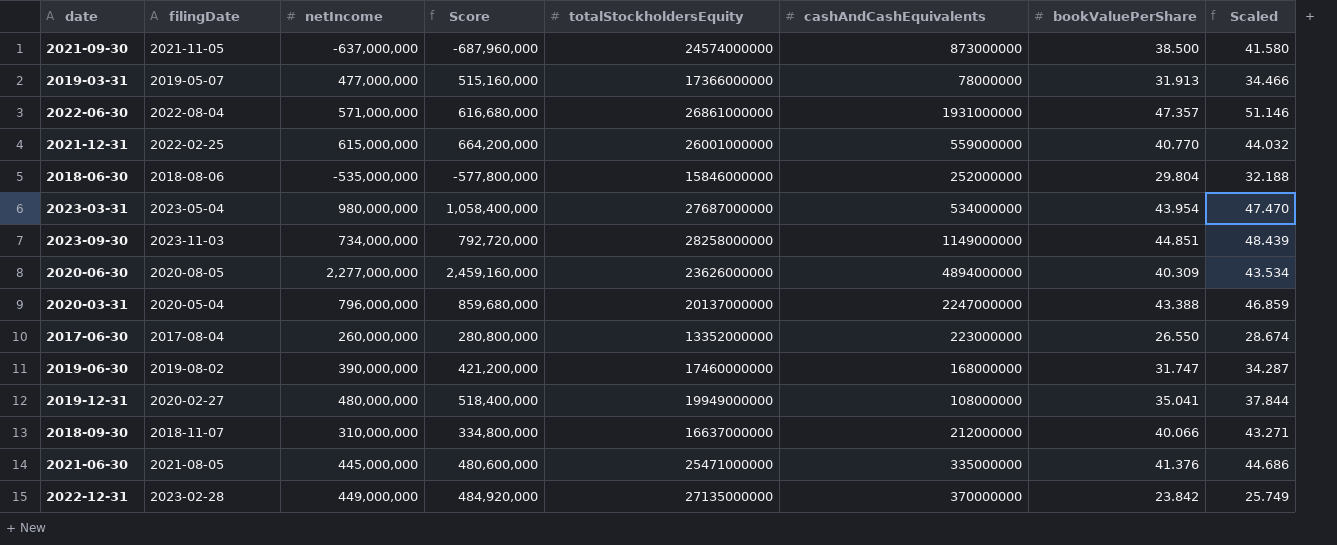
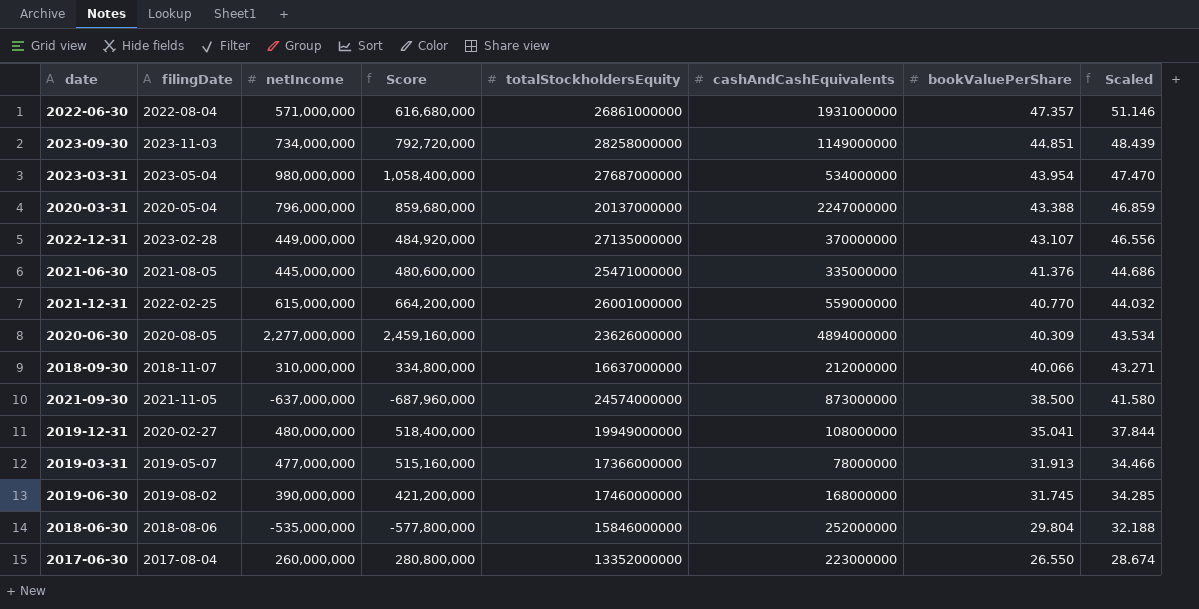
row order: none -> bookValuePerShare descending
2022-12-31 | bookValuePerShare: 23.842 -> 43.107
2022-12-31 | Scaled: 25.749 -> 46.556
2019-06-30 | bookValuePerShare: 31.747 -> 31.745
2019-06-30 | Scaled: 34.287 -> 34.285

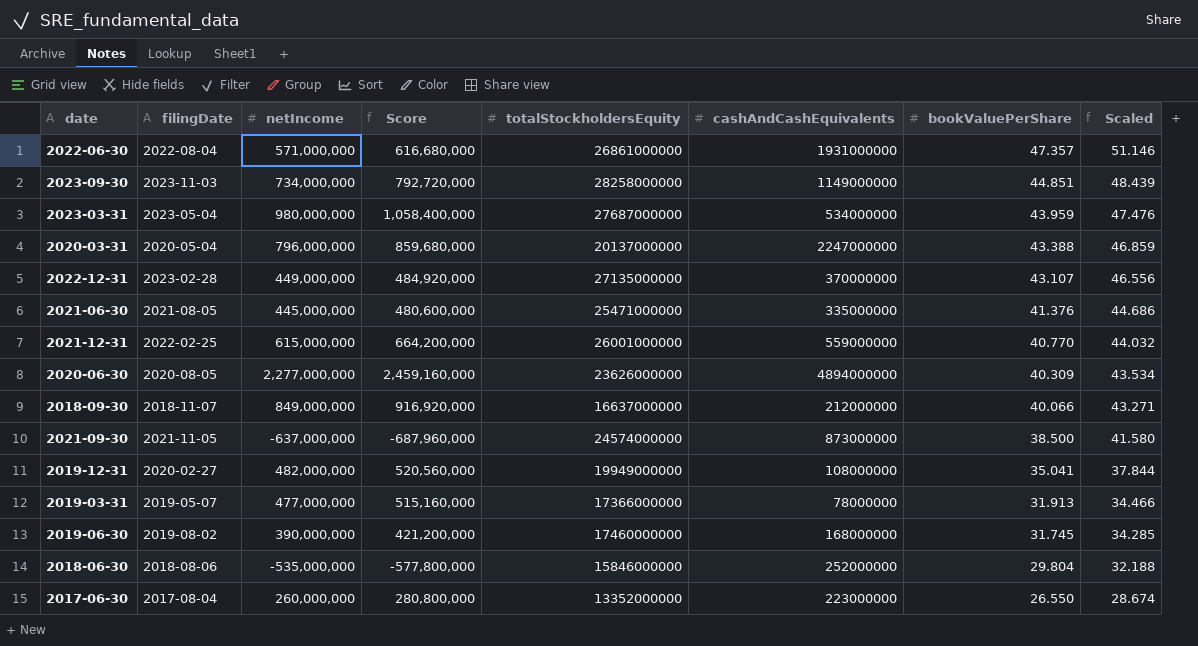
2023-03-31 | bookValuePerShare: 43.954 -> 43.959
2023-03-31 | Scaled: 47.470 -> 47.476
2018-09-30 | netIncome: 310,000,000 -> 849,000,000
2018-09-30 | Score: 334,800,000 -> 916,920,000
2019-12-31 | netIncome: 480,000,000 -> 482,000,000
2019-12-31 | Score: 518,400,000 -> 520,560,000

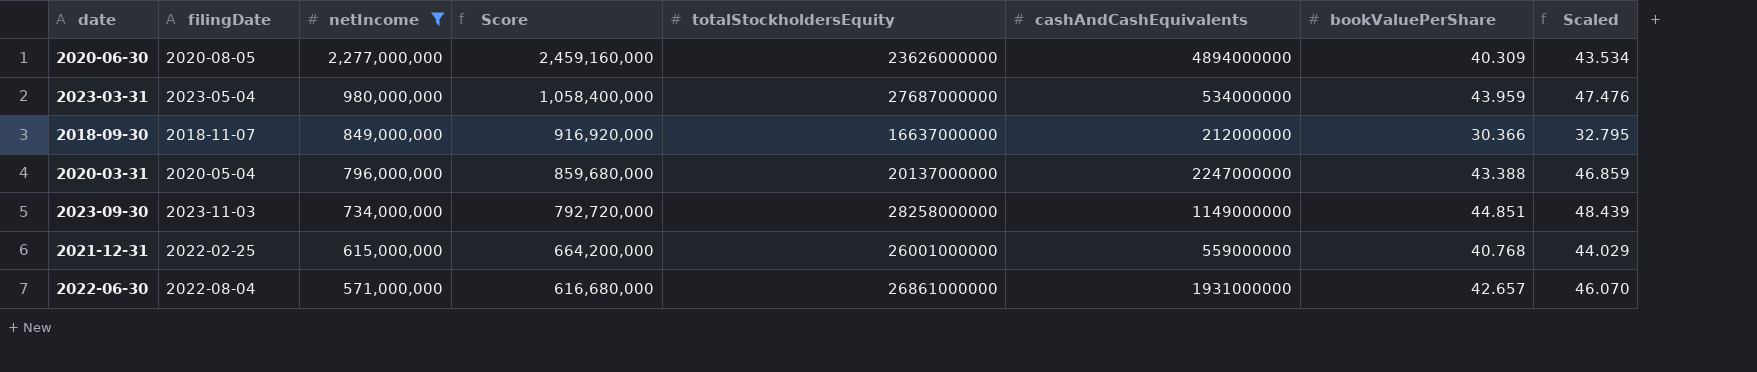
filter: none -> netIncome >= 571,000,000
row order: bookValuePerShare descending -> netIncome descending
2018-09-30 | bookValuePerShare: 40.066 -> 30.366
2018-09-30 | Scaled: 43.271 -> 32.795
2021-12-31 | bookValuePerShare: 40.770 -> 40.768
2021-12-31 | Scaled: 44.032 -> 44.029
2022-06-30 | bookValuePerShare: 47.357 -> 42.657
2022-06-30 | Scaled: 51.146 -> 46.070

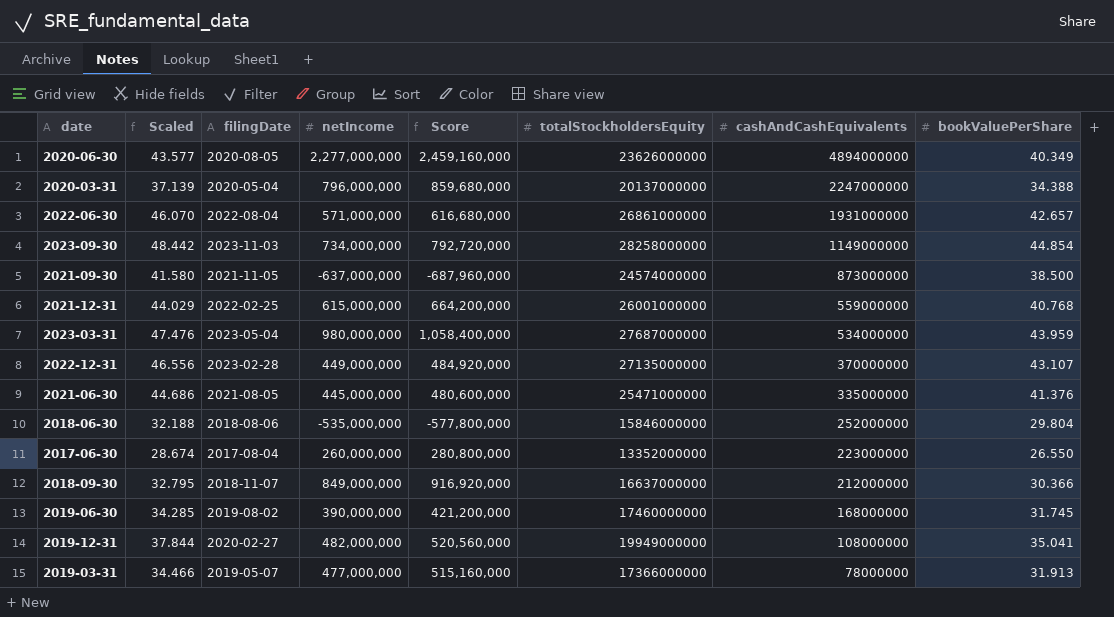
filter: netIncome >= 571,000,000 -> none
row order: netIncome descending -> cashAndCashEquivalents descending
column Scaled | position: 8 -> 2
2020-06-30 | Scaled: 43.534 -> 43.577
2020-06-30 | bookValuePerShare: 40.309 -> 40.349
2020-03-31 | Scaled: 46.859 -> 37.139
2020-03-31 | bookValuePerShare: 43.388 -> 34.388
2023-09-30 | Scaled: 48.439 -> 48.442
2023-09-30 | bookValuePerShare: 44.851 -> 44.854

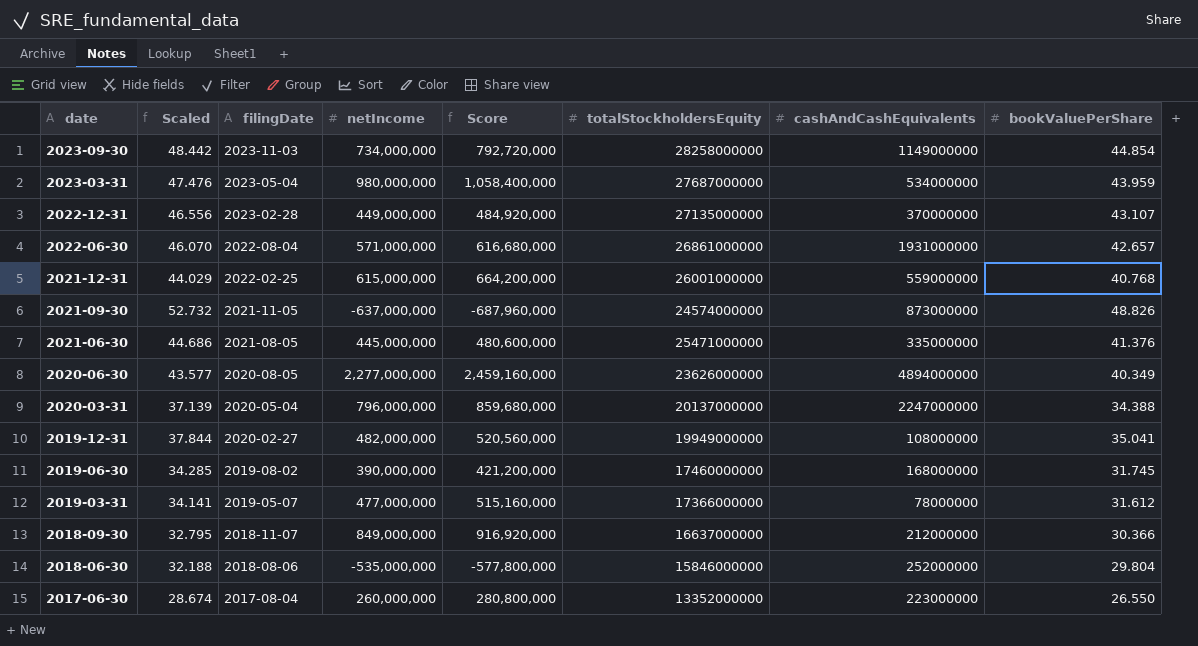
row order: cashAndCashEquivalents descending -> date descending
2021-09-30 | Scaled: 41.580 -> 52.732
2021-09-30 | bookValuePerShare: 38.500 -> 48.826
2019-03-31 | Scaled: 34.466 -> 34.141
2019-03-31 | bookValuePerShare: 31.913 -> 31.612

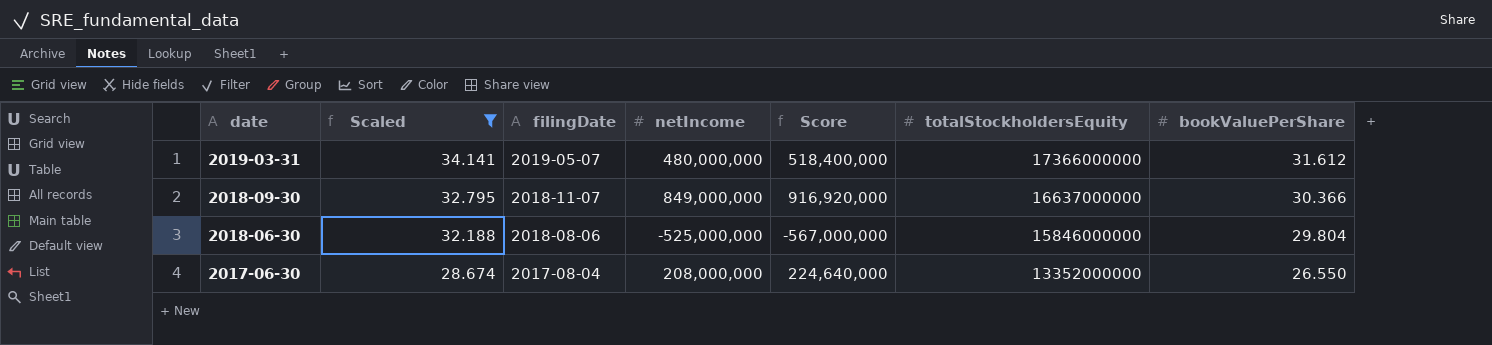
filter: none -> Scaled <= 34.141
column cashAndCashEquivalents | position: 7 -> none
2019-03-31 | netIncome: 477,000,000 -> 480,000,000
2019-03-31 | Score: 515,160,000 -> 518,400,000
2018-06-30 | netIncome: -535,000,000 -> -525,000,000
2018-06-30 | Score: -577,800,000 -> -567,000,000
2017-06-30 | netIncome: 260,000,000 -> 208,000,000
2017-06-30 | Score: 280,800,000 -> 224,640,000

